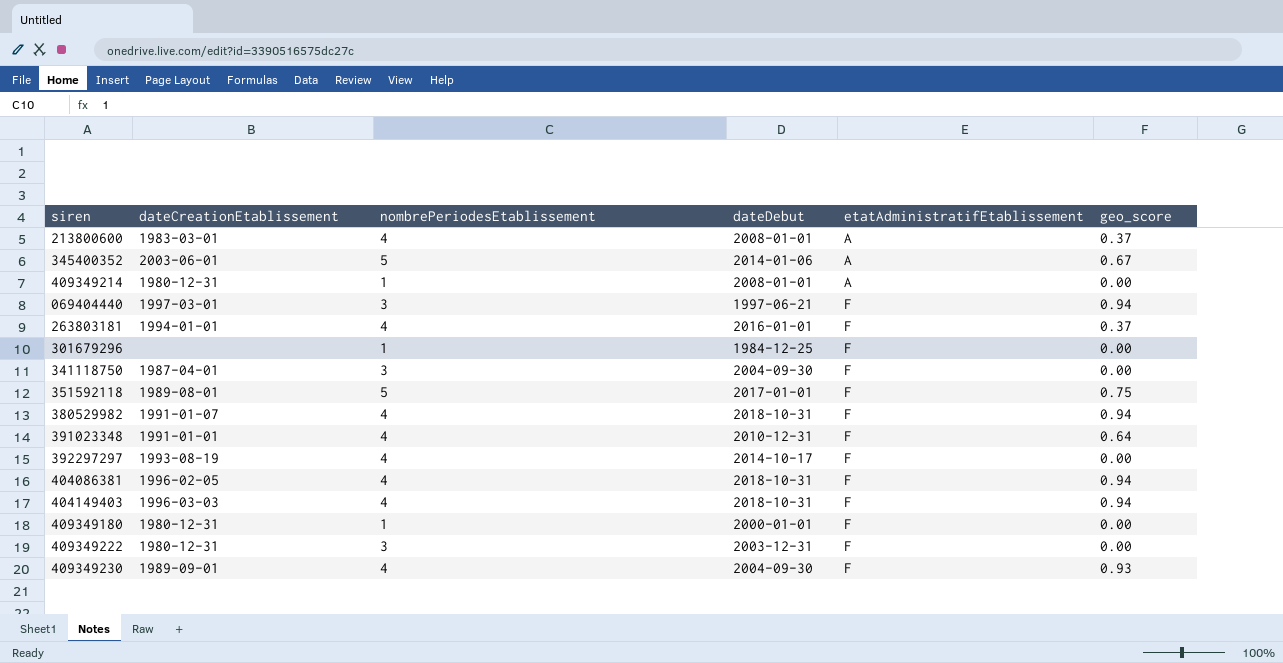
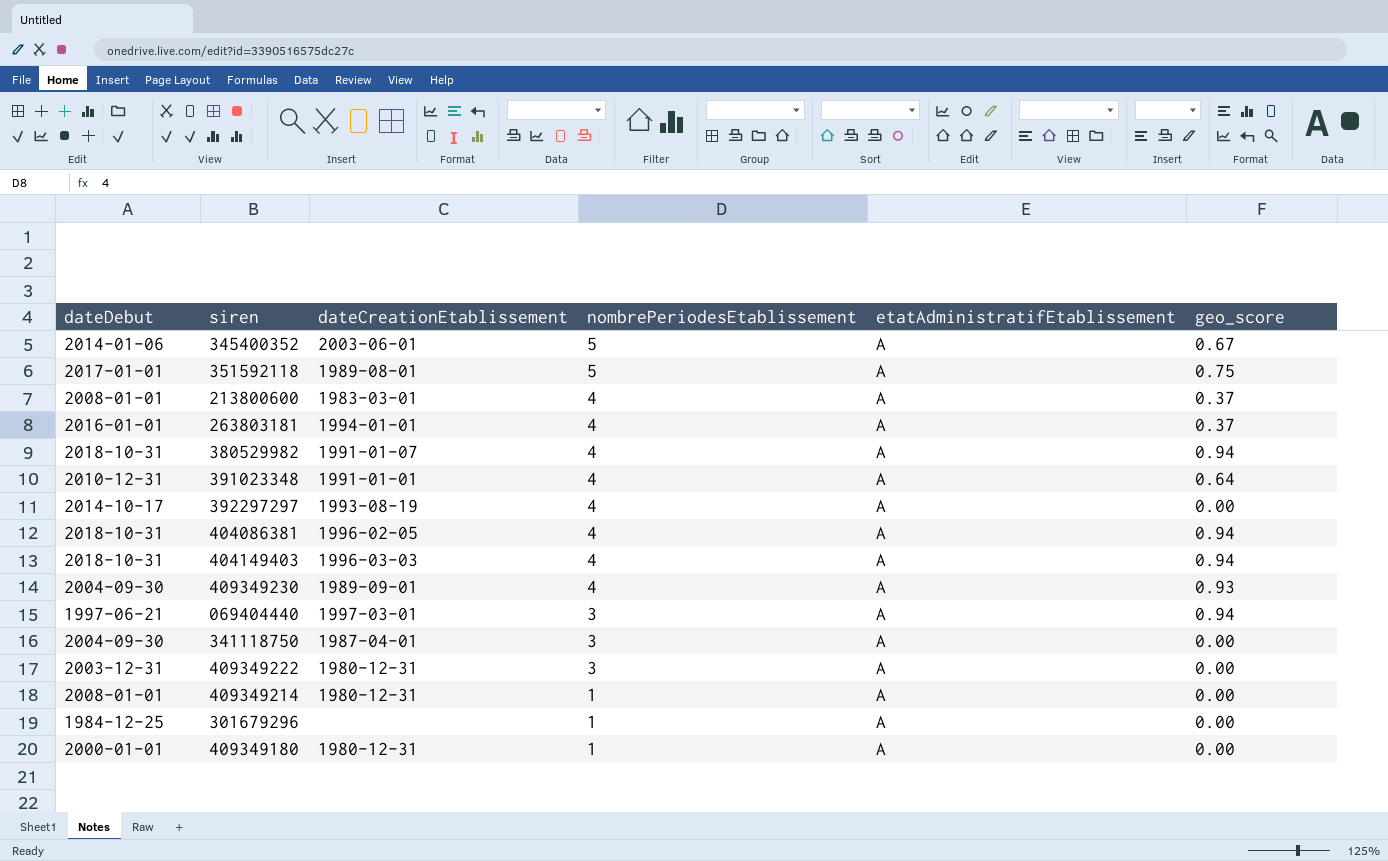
row order: etatAdministratifEtablissement ascending -> nombrePeriodesEtablissement descending
column dateDebut | position: 4 -> 1
351592118 | etatAdministratifEtablissement: F -> A
263803181 | etatAdministratifEtablissement: F -> A
380529982 | etatAdministratifEtablissement: F -> A
391023348 | etatAdministratifEtablissement: F -> A
392297297 | etatAdministratifEtablissement: F -> A
404086381 | etatAdministratifEtablissement: F -> A
404149403 | etatAdministratifEtablissement: F -> A
409349230 | etatAdministratifEtablissement: F -> A
069404440 | etatAdministratifEtablissement: F -> A
341118750 | etatAdministratifEtablissement: F -> A
409349222 | etatAdministratifEtablissement: F -> A
301679296 | etatAdministratifEtablissement: F -> A
409349180 | etatAdministratifEtablissement: F -> A

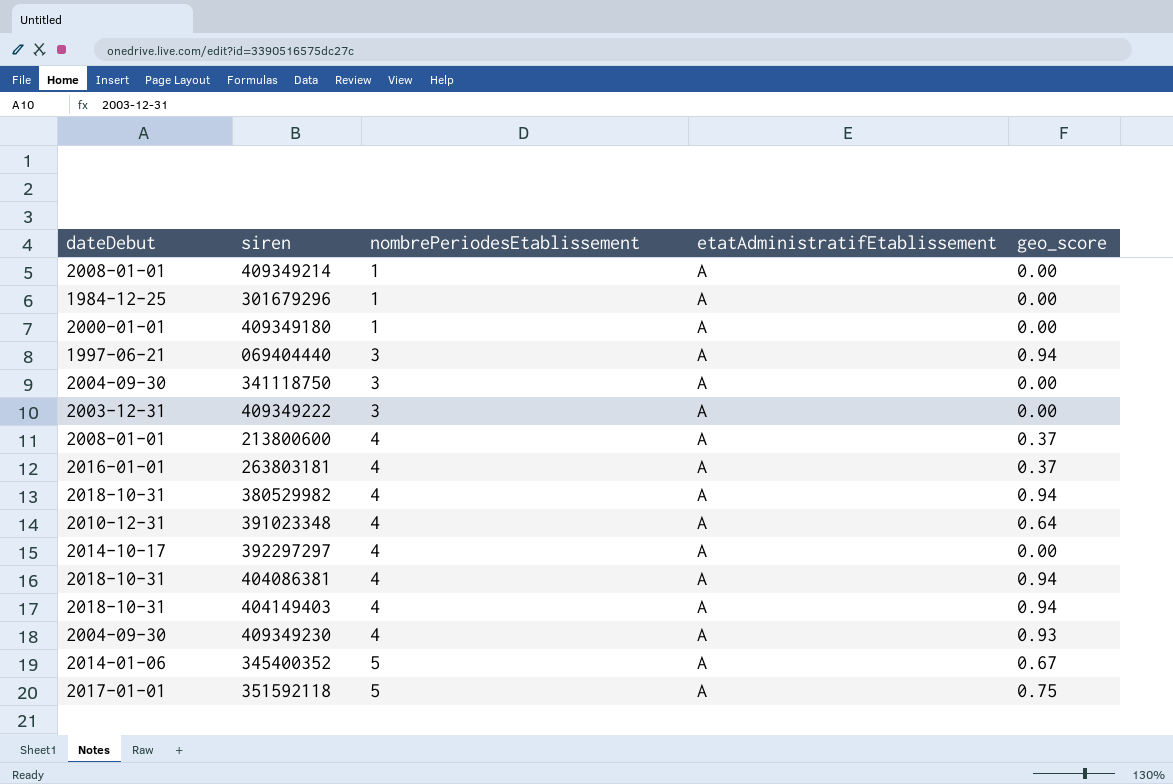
row order: nombrePeriodesEtablissement descending -> nombrePeriodesEtablissement ascending
column dateCreationEtablissement | position: 3 -> none

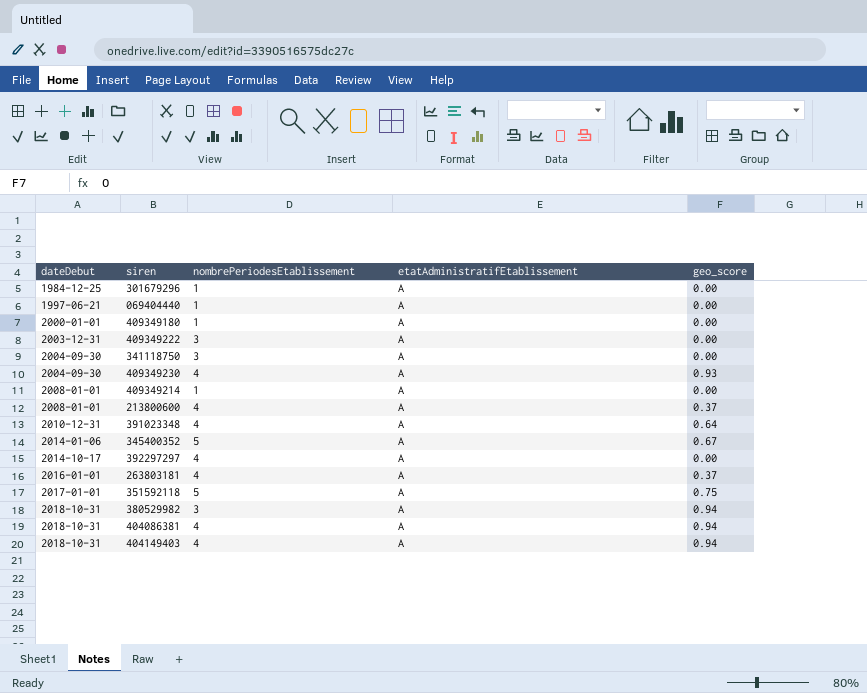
row order: nombrePeriodesEtablissement ascending -> dateDebut ascending
069404440 | nombrePeriodesEtablissement: 3 -> 1
069404440 | geo_score: 0.94 -> 0.00
380529982 | nombrePeriodesEtablissement: 4 -> 3

